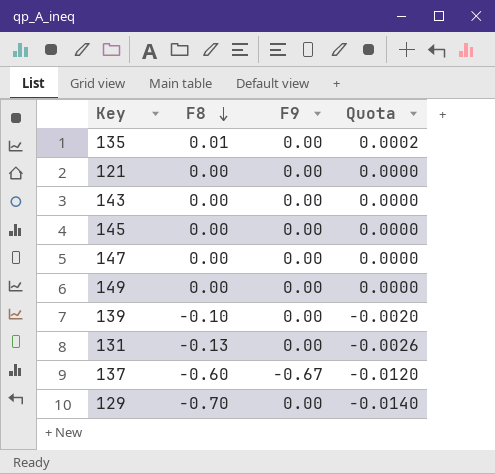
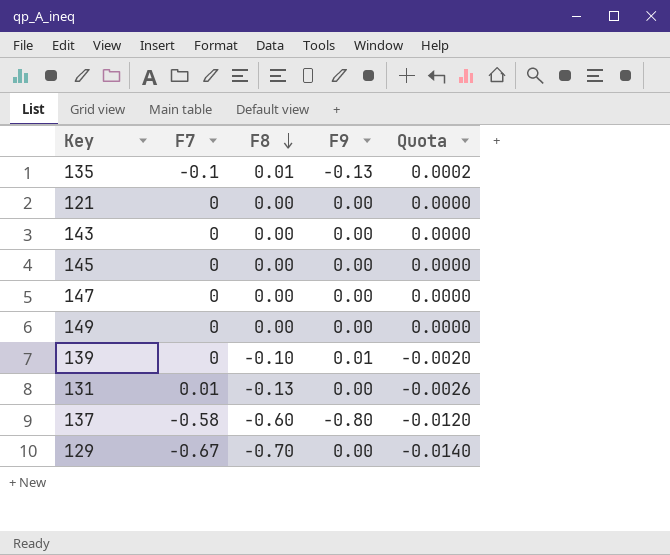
column F7 | position: none -> 2
135 | F9: 0.00 -> -0.13
139 | F9: 0.00 -> 0.01
137 | F9: -0.67 -> -0.80

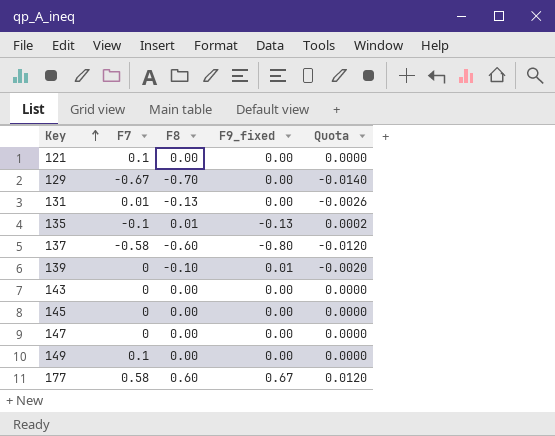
row order: F8 descending -> Key ascending
column name: F9 -> F9_fixed
121 | F7: 0 -> 0.1
149 | F7: 0 -> 0.1
row 177: none -> 0.58 | 0.60 | 0.67 | 0.0120

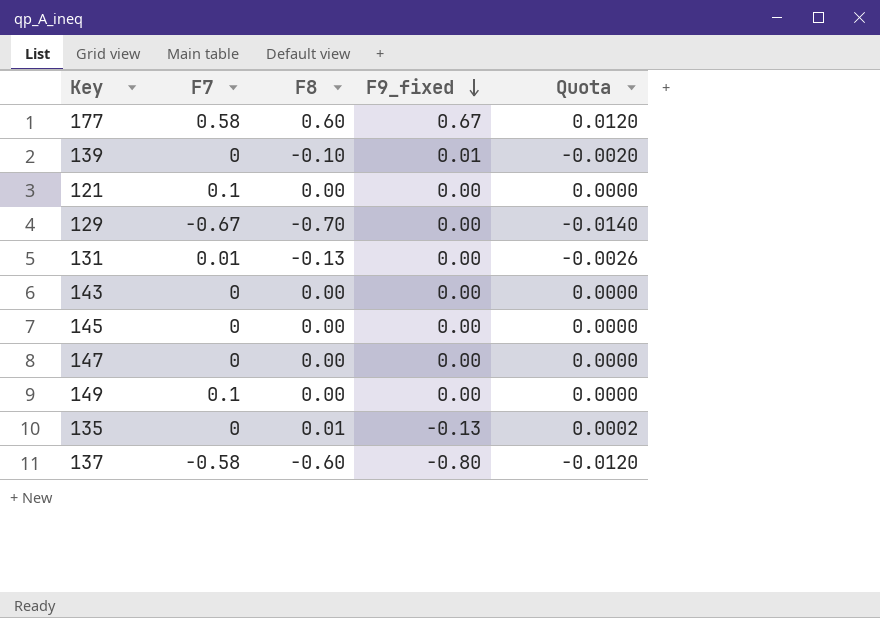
row order: Key ascending -> F9_fixed descending
135 | F7: -0.1 -> 0

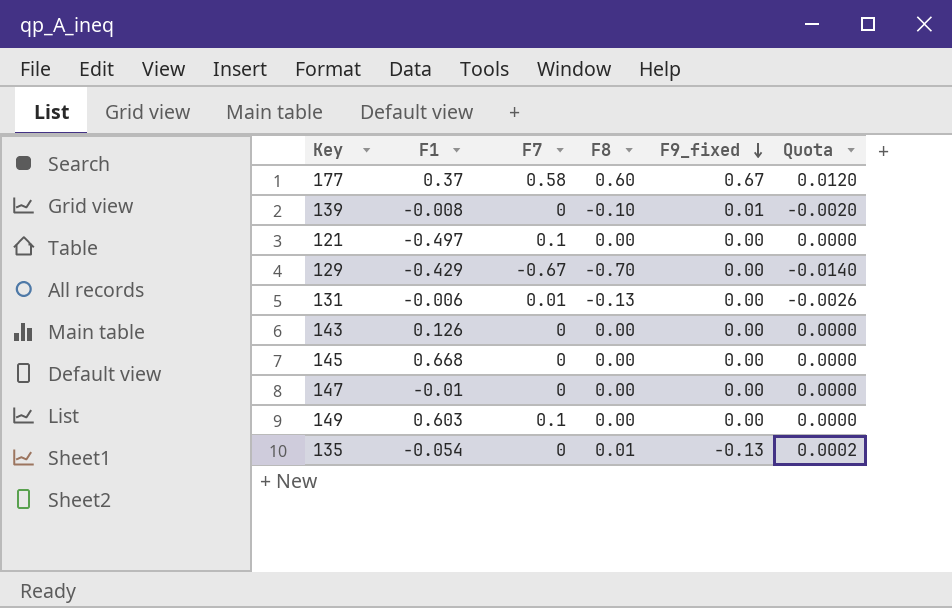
column F1 | position: none -> 2
row 137: -0.58 | -0.60 | -0.80 | -0.0120 -> none

